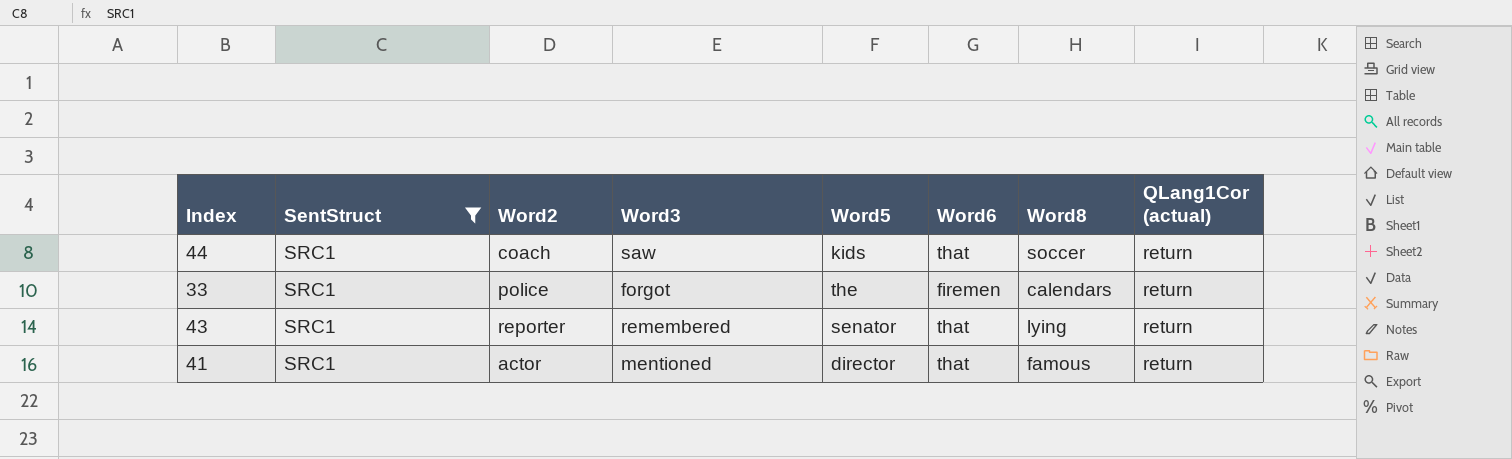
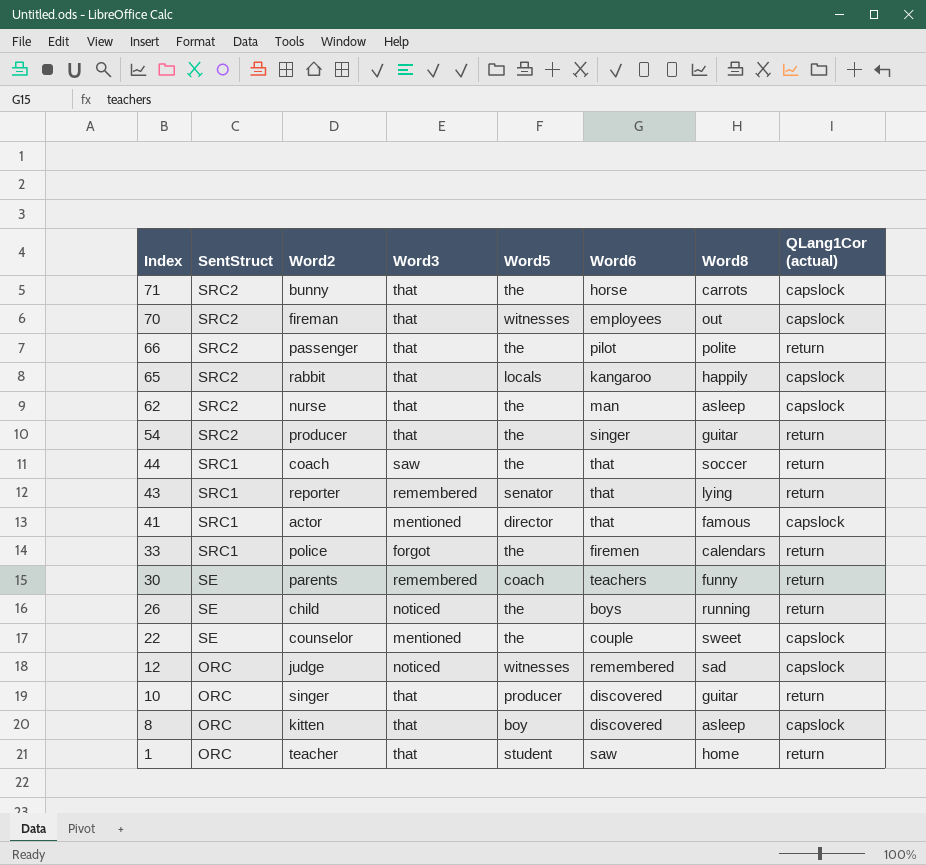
filter: SentStruct = SRC1 -> none
row order: none -> Index descending
44 | Word5: kids -> the
41 | QLang1Cor (actual): return -> capslock

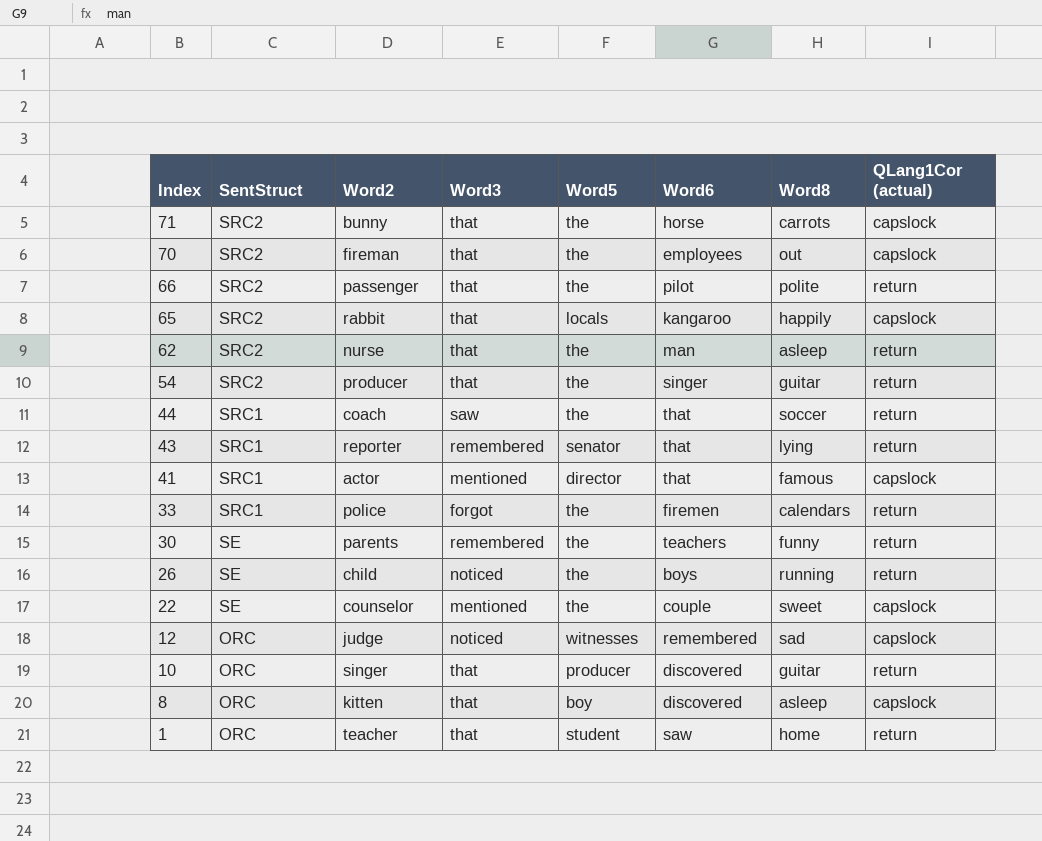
70 | Word5: witnesses -> the
62 | QLang1Cor (actual): capslock -> return
30 | Word5: coach -> the

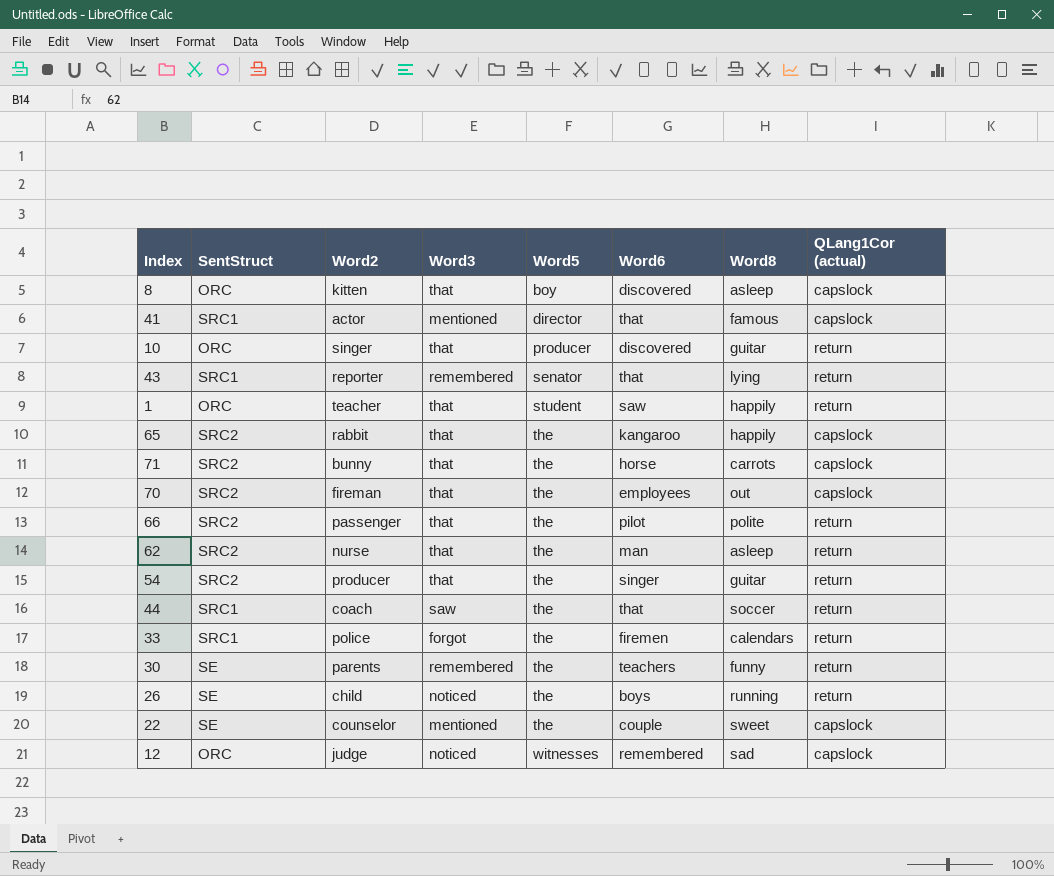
row order: Index descending -> Word5 ascending
1 | Word8: home -> happily
65 | Word5: locals -> the

